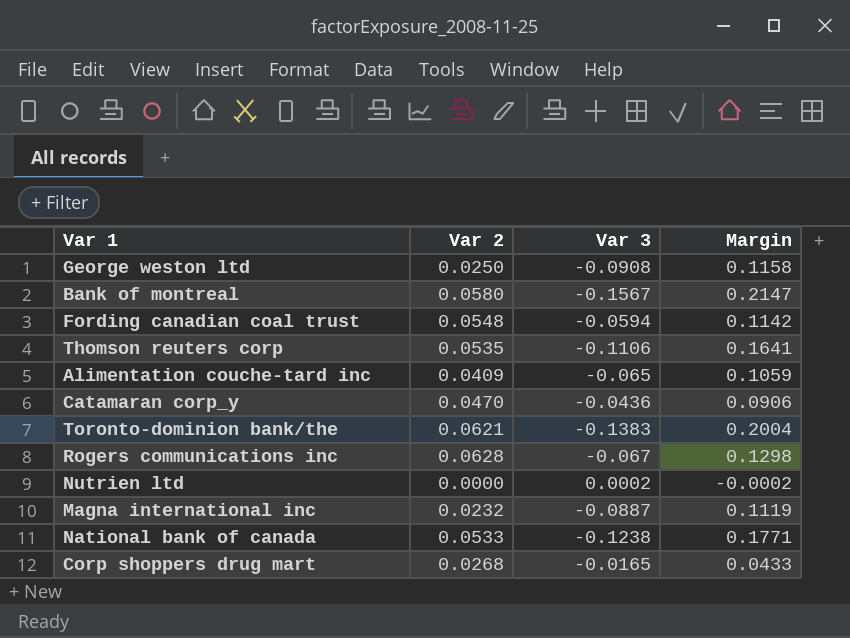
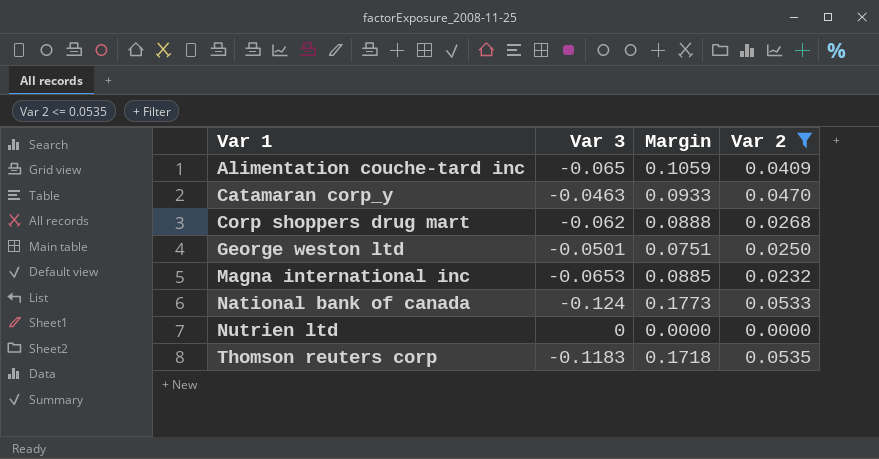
filter: none -> Var 2 <= 0.0535
row order: none -> Var 1 ascending
column Var 2 | position: 2 -> 4
Catamaran corp_y | Var 3: -0.0436 -> -0.0463
Catamaran corp_y | Margin: 0.0906 -> 0.0933
Corp shoppers drug mart | Var 3: -0.0165 -> -0.062
Corp shoppers drug mart | Margin: 0.0433 -> 0.0888
George weston ltd | Var 3: -0.0908 -> -0.0501
George weston ltd | Margin: 0.1158 -> 0.0751
Magna international inc | Var 3: -0.0887 -> -0.0653
Magna international inc | Margin: 0.1119 -> 0.0885
National bank of canada | Var 3: -0.1238 -> -0.124
National bank of canada | Margin: 0.1771 -> 0.1773
Nutrien ltd | Var 3: 0.0002 -> 0
Nutrien ltd | Margin: -0.0002 -> 0.0000
Thomson reuters corp | Var 3: -0.1106 -> -0.1183
Thomson reuters corp | Margin: 0.1641 -> 0.1718

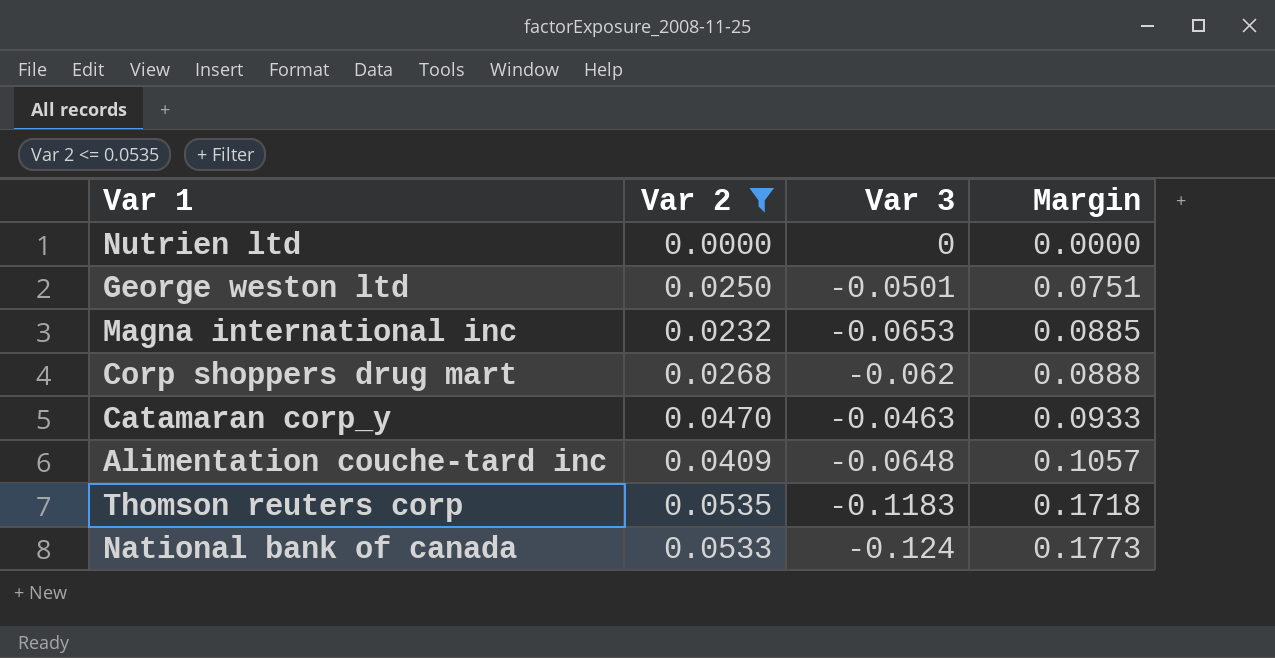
row order: Var 1 ascending -> Margin ascending
column Var 2 | position: 4 -> 2
Alimentation couche-tard inc | Var 3: -0.065 -> -0.0648
Alimentation couche-tard inc | Margin: 0.1059 -> 0.1057

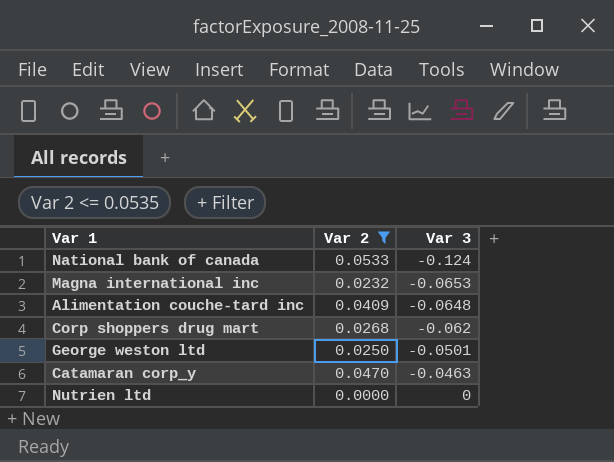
row order: Margin ascending -> Var 3 ascending
column Margin | formula: [Var 2] - [Var 3] -> none
row Thomson reuters corp: 0.0535 | -0.1183 | 0.1718 -> none

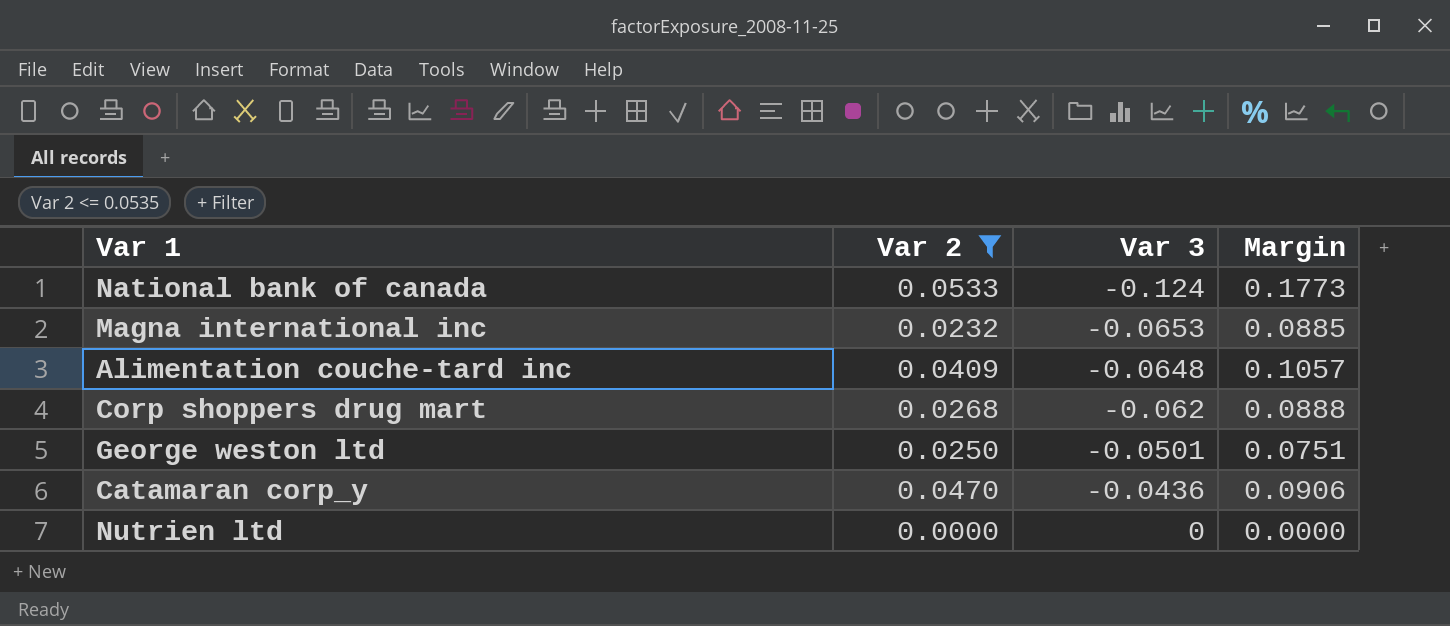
column Margin | formula: none -> [Var 2] - [Var 3]
Catamaran corp_y | Var 3: -0.0463 -> -0.0436

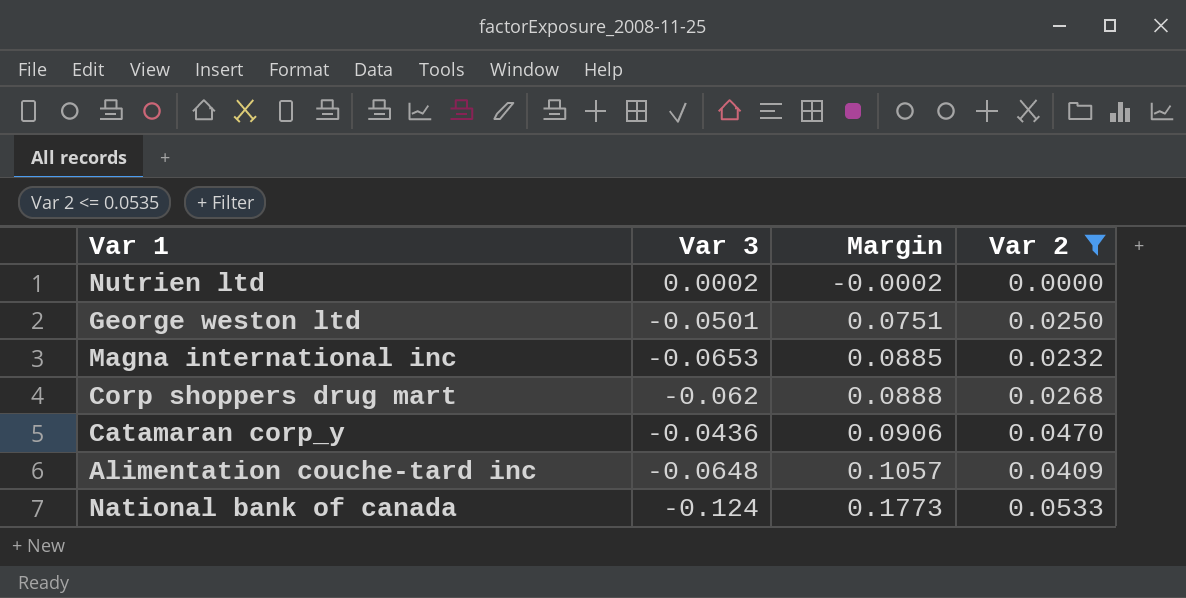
row order: Var 3 ascending -> Margin ascending
column Var 2 | position: 2 -> 4
Nutrien ltd | Var 3: 0 -> 0.0002
Nutrien ltd | Margin: 0.0000 -> -0.0002

